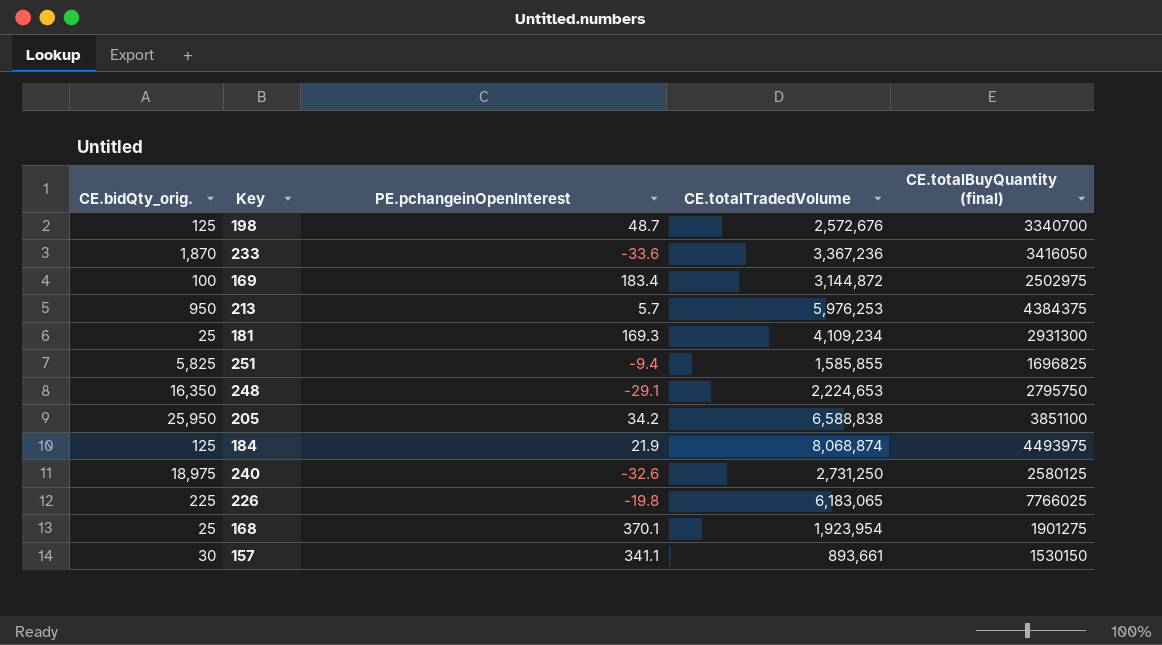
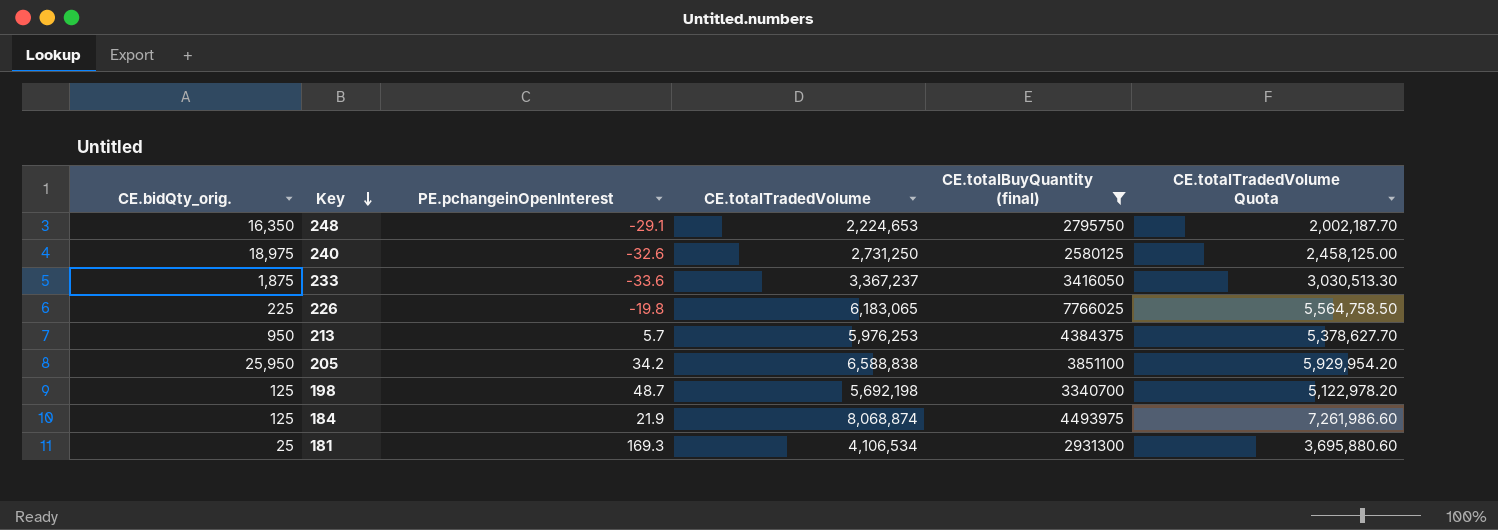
filter: none -> CE.totalBuyQuantity (final) >= 2580125
row order: none -> Key descending
column CE.totalTradedVolume Quota | formula: none -> [CE.totalTradedVolume] * 0.9
233 | CE.bidQty_orig.: 1,870 -> 1,875
233 | CE.totalTradedVolume: 3,367,236 -> 3,367,237
198 | CE.totalTradedVolume: 2,572,676 -> 5,692,198
181 | CE.totalTradedVolume: 4,109,234 -> 4,106,534

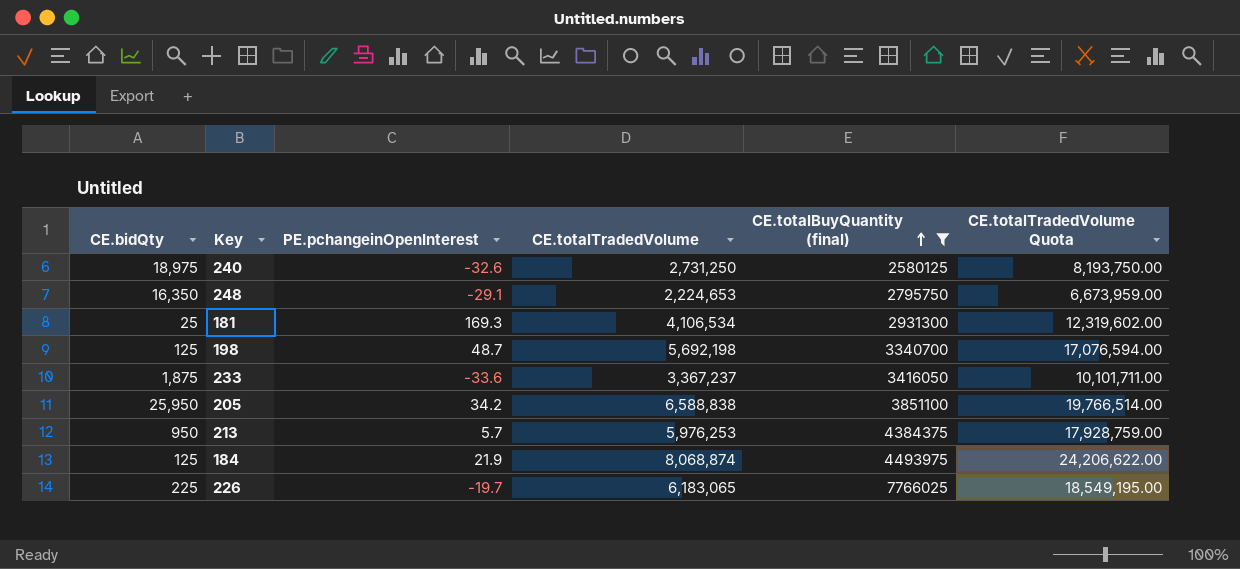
row order: Key descending -> CE.totalBuyQuantity (final) ascending
column name: CE.bidQty_orig. -> CE.bidQty
column CE.totalTradedVolume Quota | formula: [CE.totalTradedVolume] * 0.9 -> [CE.totalTradedVolume] * 3
226 | PE.pchangeinOpenInterest: -19.8 -> -19.7

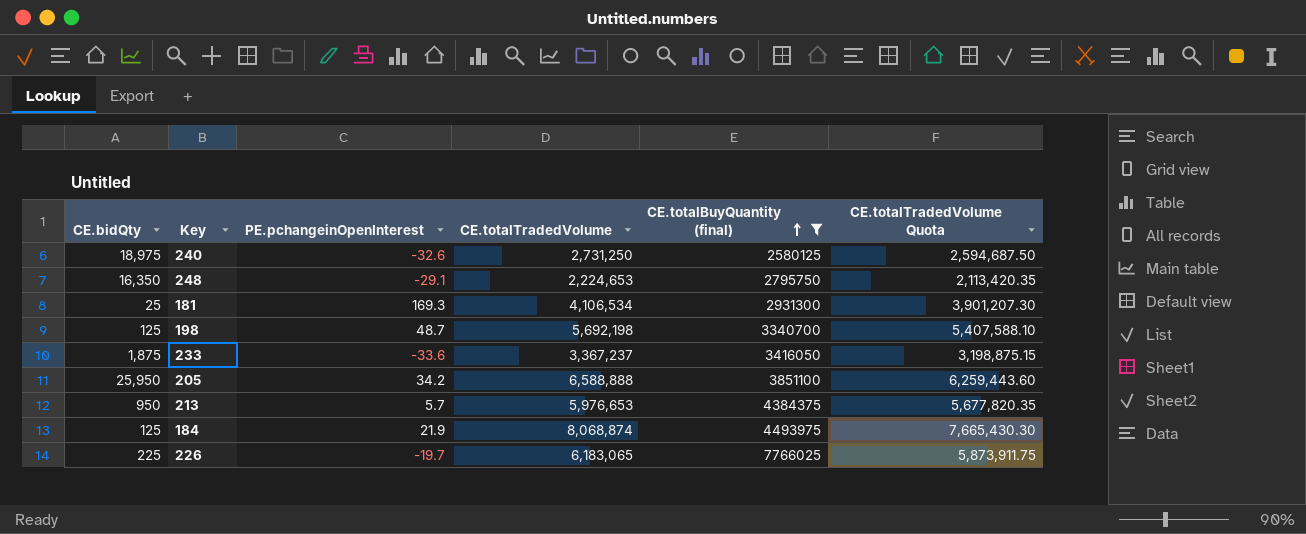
column CE.totalTradedVolume Quota | formula: [CE.totalTradedVolume] * 3 -> [CE.totalTradedVolume] * 0.95
205 | CE.totalTradedVolume: 6,588,838 -> 6,588,888
213 | CE.totalTradedVolume: 5,976,253 -> 5,976,653

